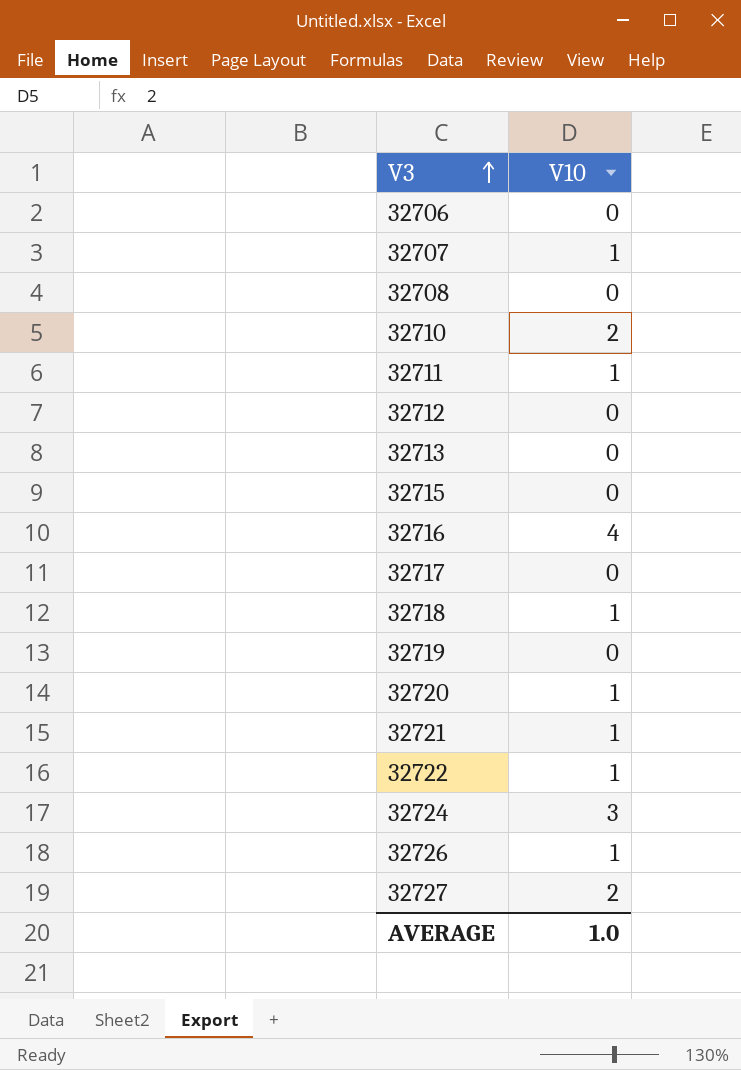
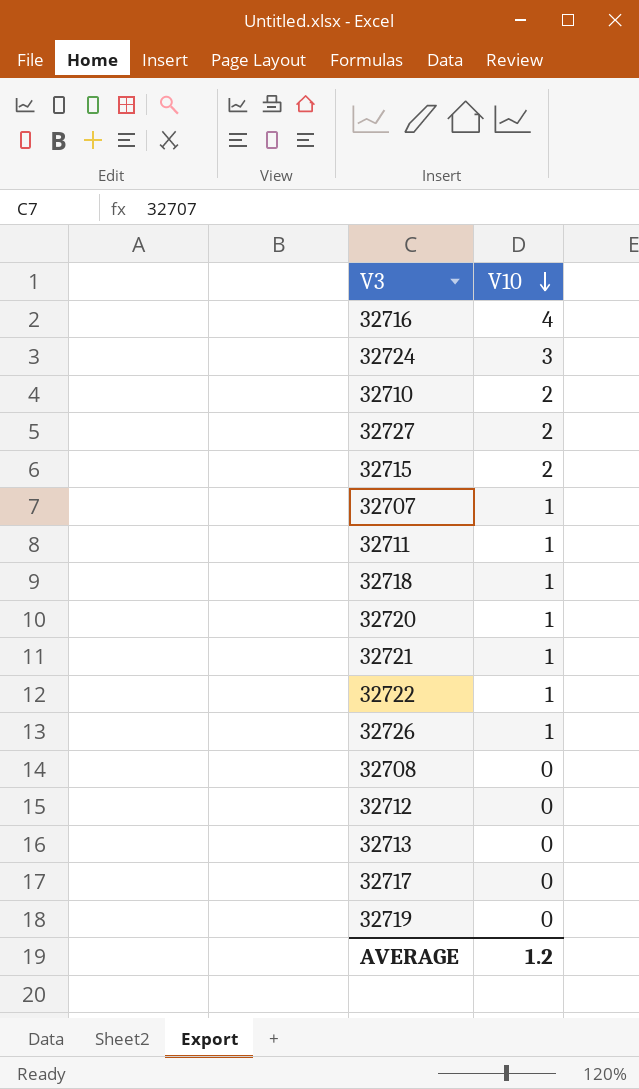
row order: V3 ascending -> V10 descending
row 32706: 0 -> none
32715 | V10: 0 -> 2
AVERAGE | V10: 1.0 -> 1.2

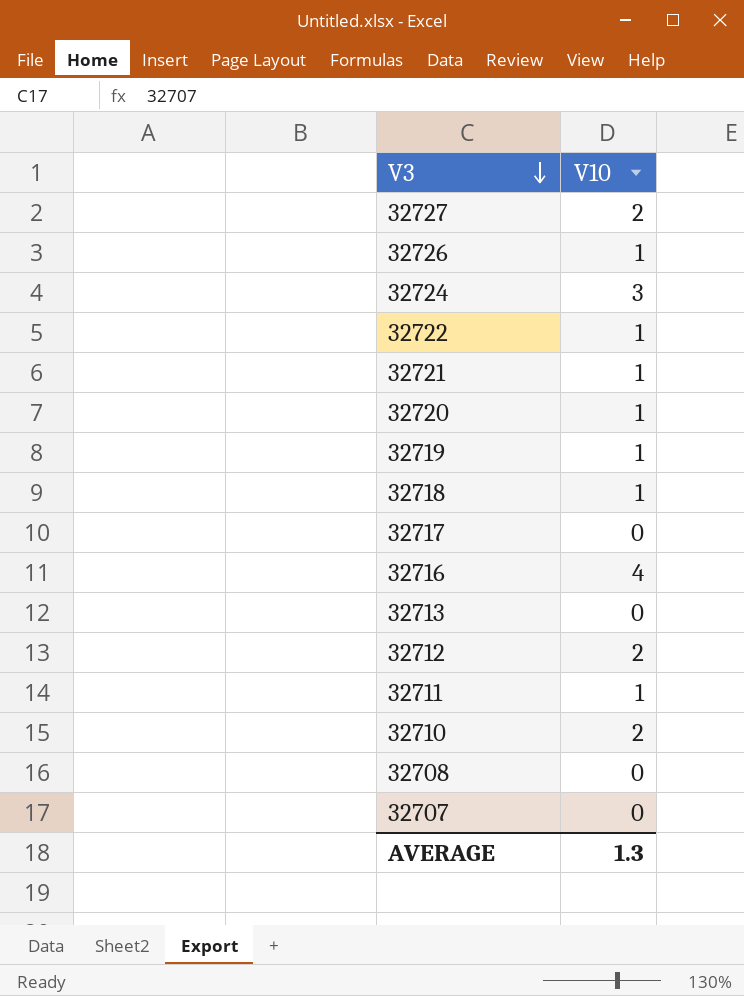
row order: V10 descending -> V3 descending
row 32715: 2 -> none
32719 | V10: 0 -> 1
32712 | V10: 0 -> 2
32707 | V10: 1 -> 0
AVERAGE | V10: 1.2 -> 1.3

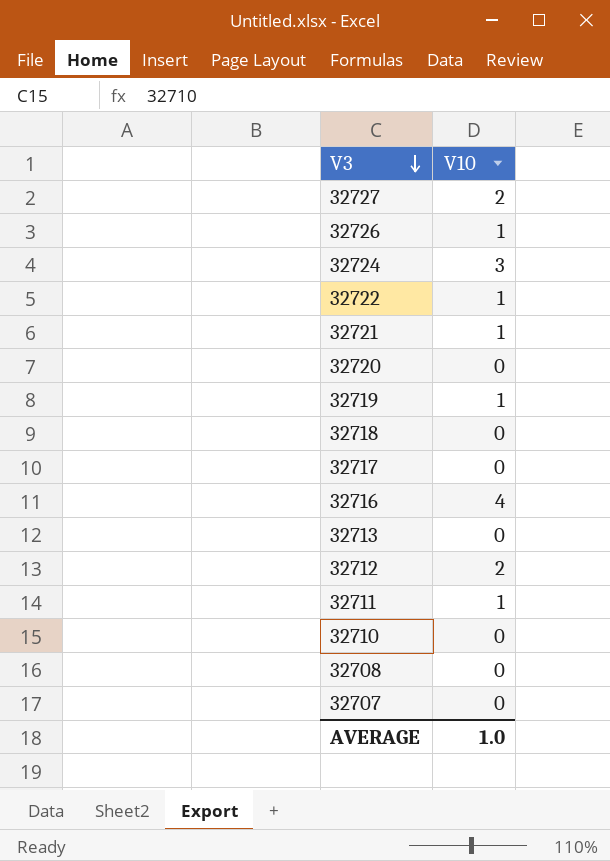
32720 | V10: 1 -> 0
32718 | V10: 1 -> 0
32710 | V10: 2 -> 0
AVERAGE | V10: 1.3 -> 1.0

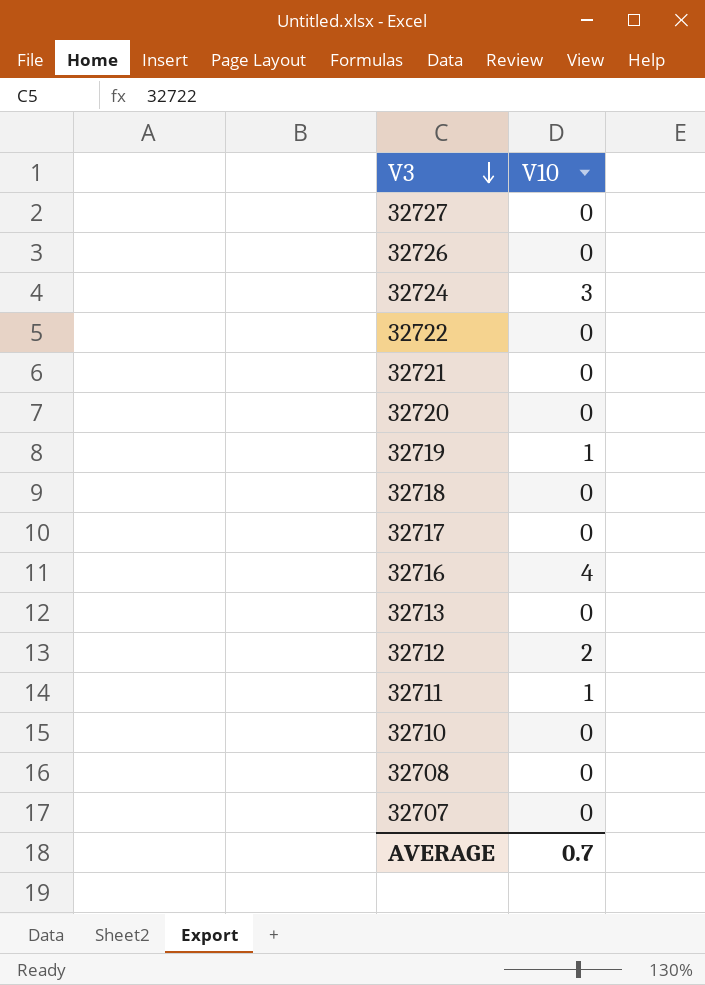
32727 | V10: 2 -> 0
32726 | V10: 1 -> 0
32722 | V10: 1 -> 0
32721 | V10: 1 -> 0
AVERAGE | V10: 1.0 -> 0.7

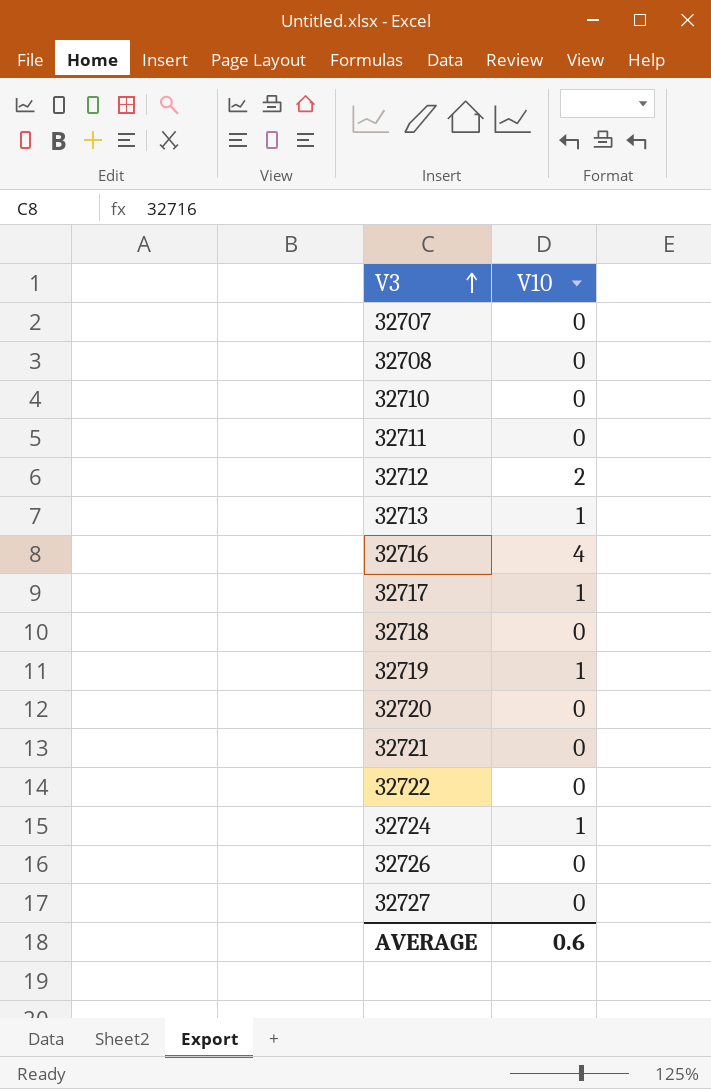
row order: V3 descending -> V3 ascending
32711 | V10: 1 -> 0
32713 | V10: 0 -> 1
32717 | V10: 0 -> 1
32724 | V10: 3 -> 1
AVERAGE | V10: 0.7 -> 0.6

